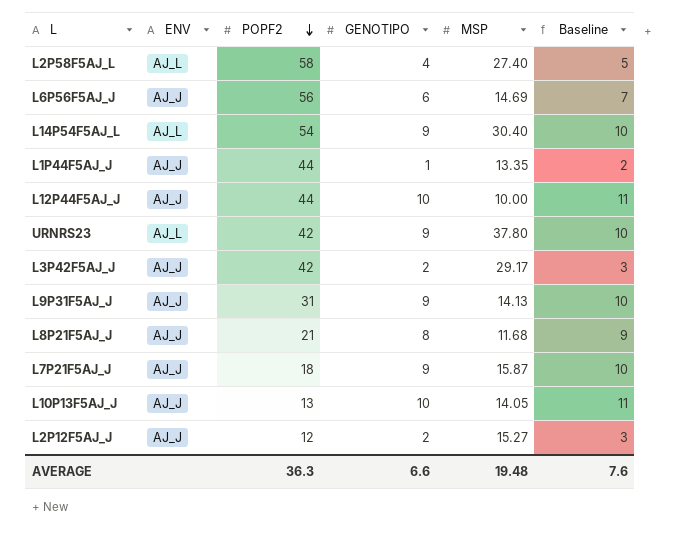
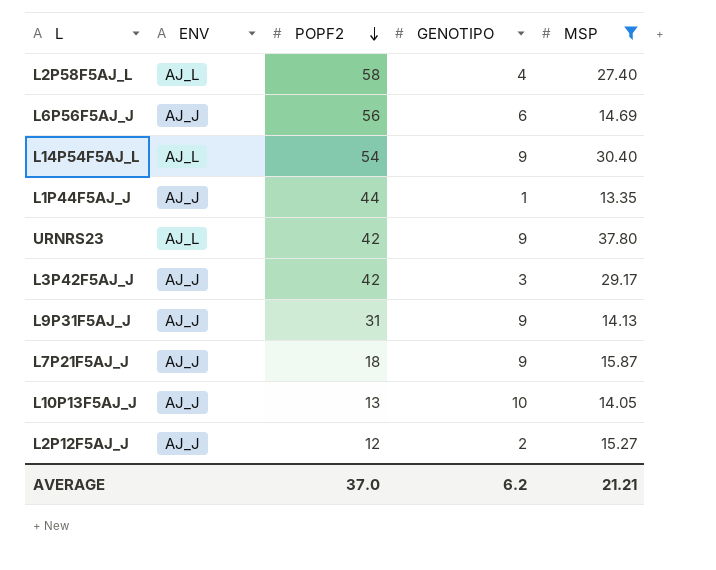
filter: none -> MSP >= 13.35
column Baseline | formula: [GENOTIPO] + 1 -> none
L3P42F5AJ_J | GENOTIPO: 2 -> 3
AVERAGE | POPF2: 36.3 -> 37.0
AVERAGE | GENOTIPO: 6.6 -> 6.2
AVERAGE | MSP: 19.48 -> 21.21

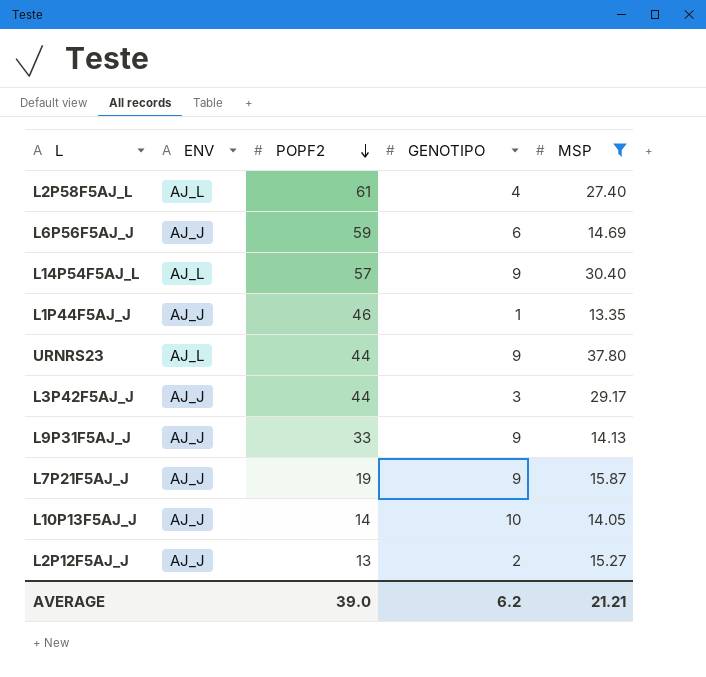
L2P58F5AJ_L | POPF2: 58 -> 61
L6P56F5AJ_J | POPF2: 56 -> 59
L14P54F5AJ_L | POPF2: 54 -> 57
L1P44F5AJ_J | POPF2: 44 -> 46
URNRS23 | POPF2: 42 -> 44
L3P42F5AJ_J | POPF2: 42 -> 44
L9P31F5AJ_J | POPF2: 31 -> 33
L7P21F5AJ_J | POPF2: 18 -> 19
L10P13F5AJ_J | POPF2: 13 -> 14
L2P12F5AJ_J | POPF2: 12 -> 13
AVERAGE | POPF2: 37.0 -> 39.0

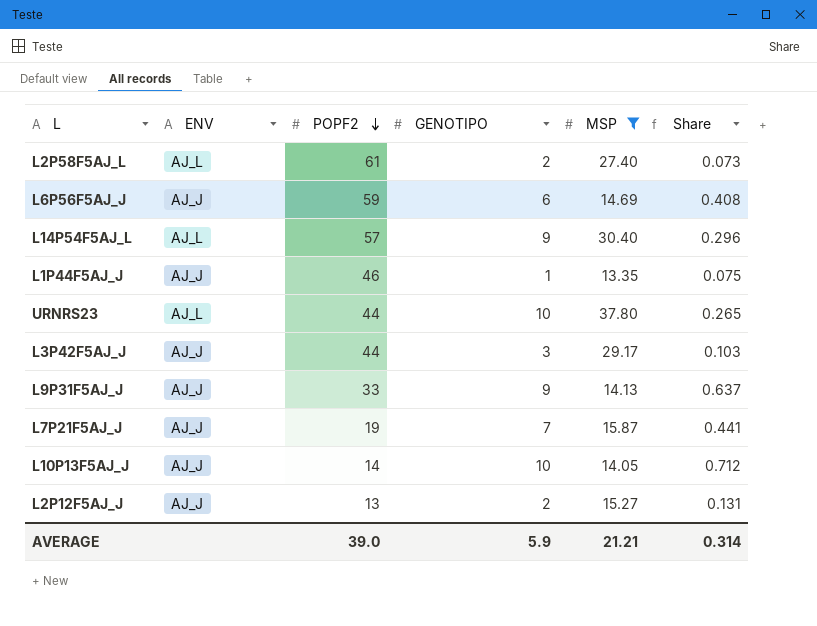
column Share | formula: none -> [GENOTIPO] / [MSP]
L2P58F5AJ_L | GENOTIPO: 4 -> 2
URNRS23 | GENOTIPO: 9 -> 10
L7P21F5AJ_J | GENOTIPO: 9 -> 7
AVERAGE | GENOTIPO: 6.2 -> 5.9

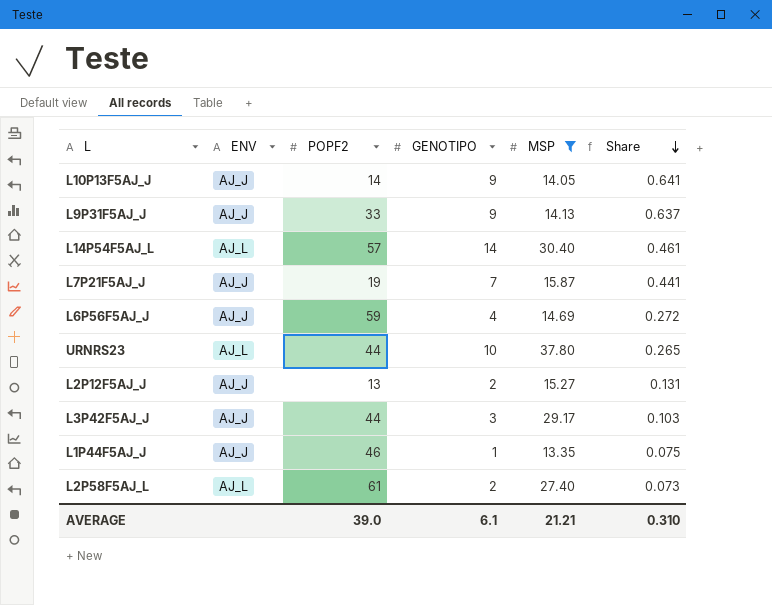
row order: POPF2 descending -> Share descending
L10P13F5AJ_J | GENOTIPO: 10 -> 9
L10P13F5AJ_J | Share: 0.712 -> 0.641
L14P54F5AJ_L | GENOTIPO: 9 -> 14
L14P54F5AJ_L | Share: 0.296 -> 0.461
L6P56F5AJ_J | GENOTIPO: 6 -> 4
L6P56F5AJ_J | Share: 0.408 -> 0.272
AVERAGE | GENOTIPO: 5.9 -> 6.1
AVERAGE | Share: 0.314 -> 0.310

